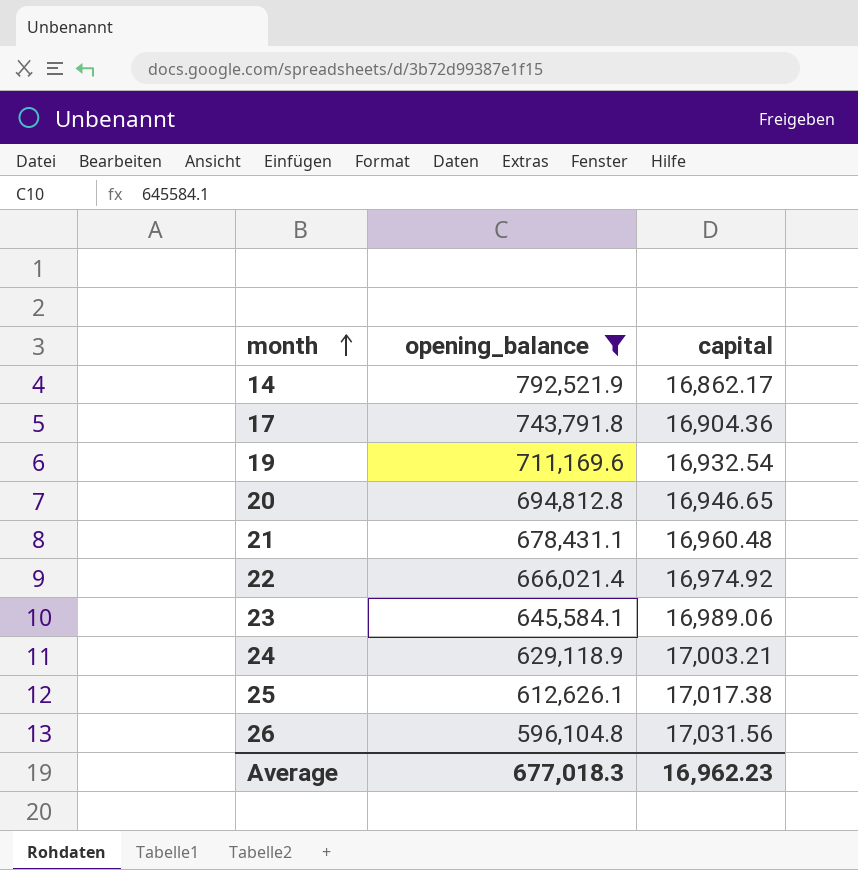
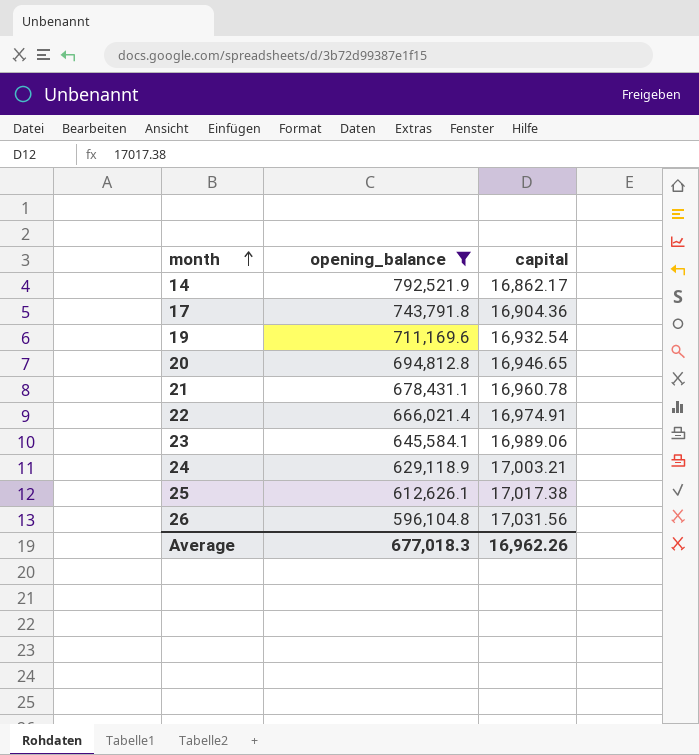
21 | capital: 16,960.48 -> 16,960.78
22 | capital: 16,974.92 -> 16,974.91
Average | capital: 16,962.23 -> 16,962.26

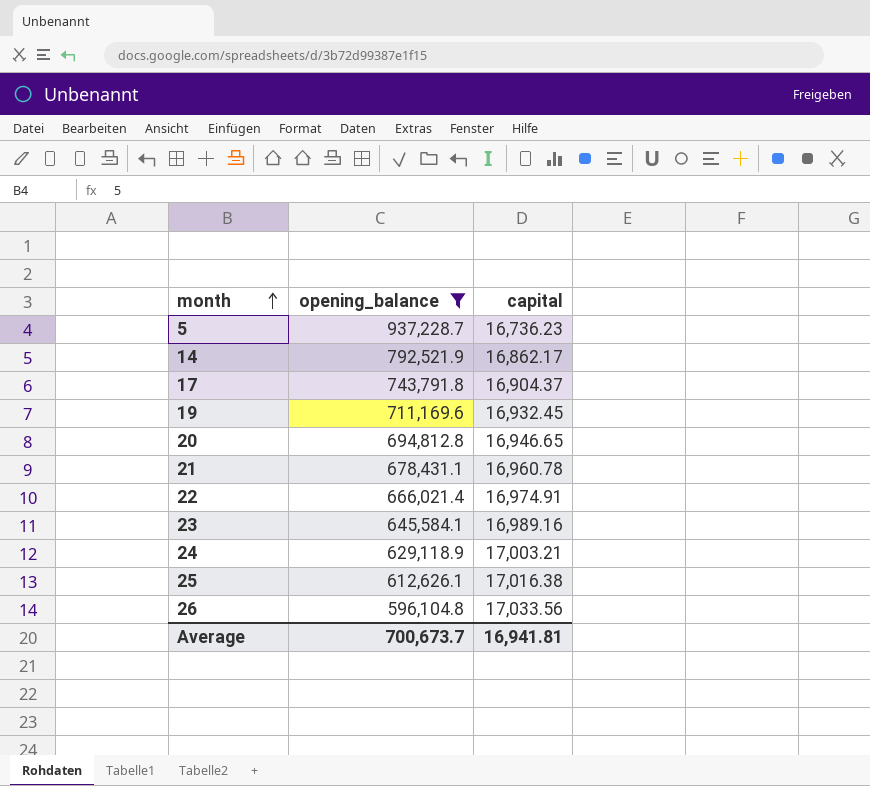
row 5: none -> 937,228.7 | 16,736.23
17 | capital: 16,904.36 -> 16,904.37
19 | capital: 16,932.54 -> 16,932.45
23 | capital: 16,989.06 -> 16,989.16
25 | capital: 17,017.38 -> 17,016.38
26 | capital: 17,031.56 -> 17,033.56
Average | opening_balance: 677,018.3 -> 700,673.7
Average | capital: 16,962.26 -> 16,941.81

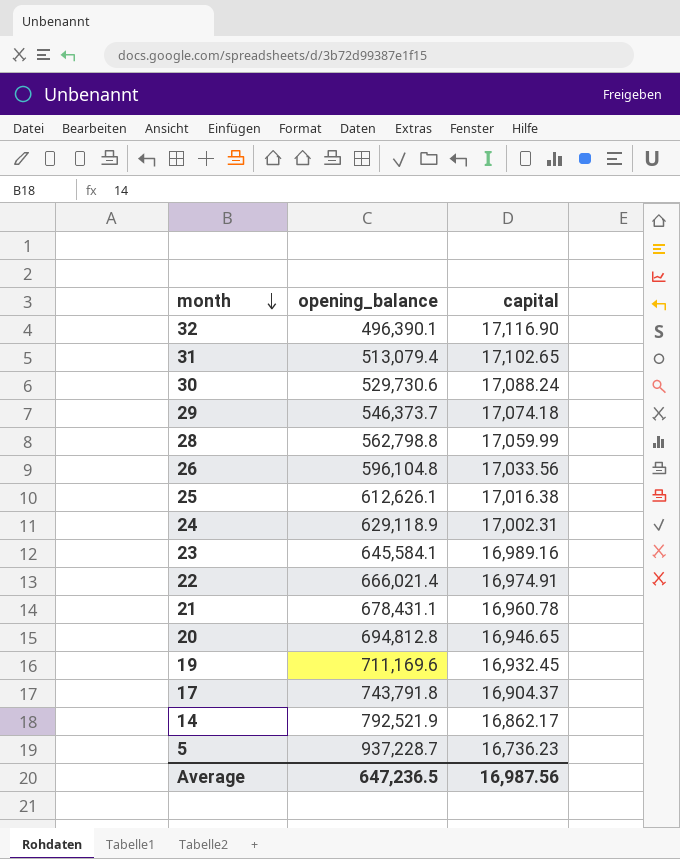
filter: opening_balance >= 596,104.8 -> none
row order: month ascending -> month descending
24 | capital: 17,003.21 -> 17,002.31
Average | opening_balance: 700,673.7 -> 647,236.5
Average | capital: 16,941.81 -> 16,987.56

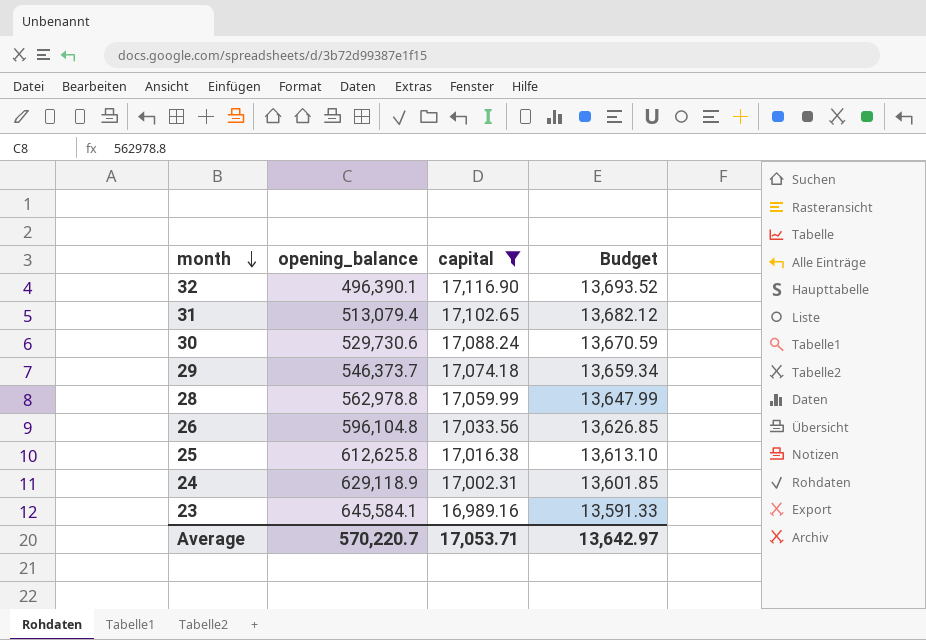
filter: none -> capital >= 16,989.16
column Budget | formula: none -> [capital] * 0.8
28 | opening_balance: 562,798.8 -> 562,978.8
25 | opening_balance: 612,626.1 -> 612,625.8
Average | opening_balance: 647,236.5 -> 570,220.7
Average | capital: 16,987.56 -> 17,053.71

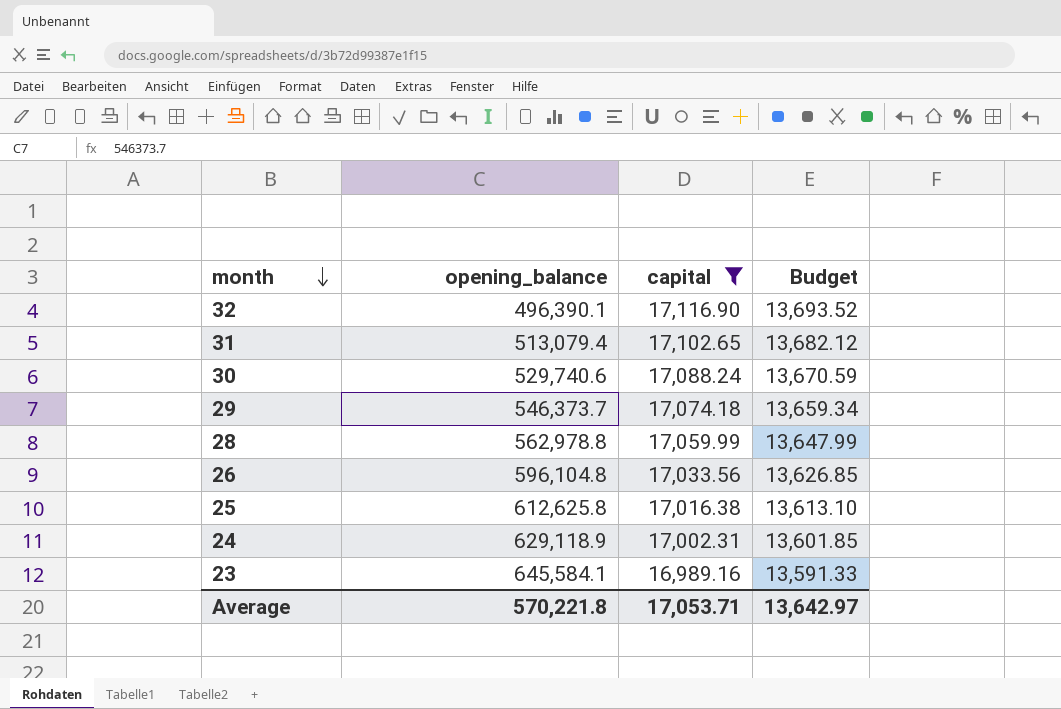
30 | opening_balance: 529,730.6 -> 529,740.6
Average | opening_balance: 570,220.7 -> 570,221.8

